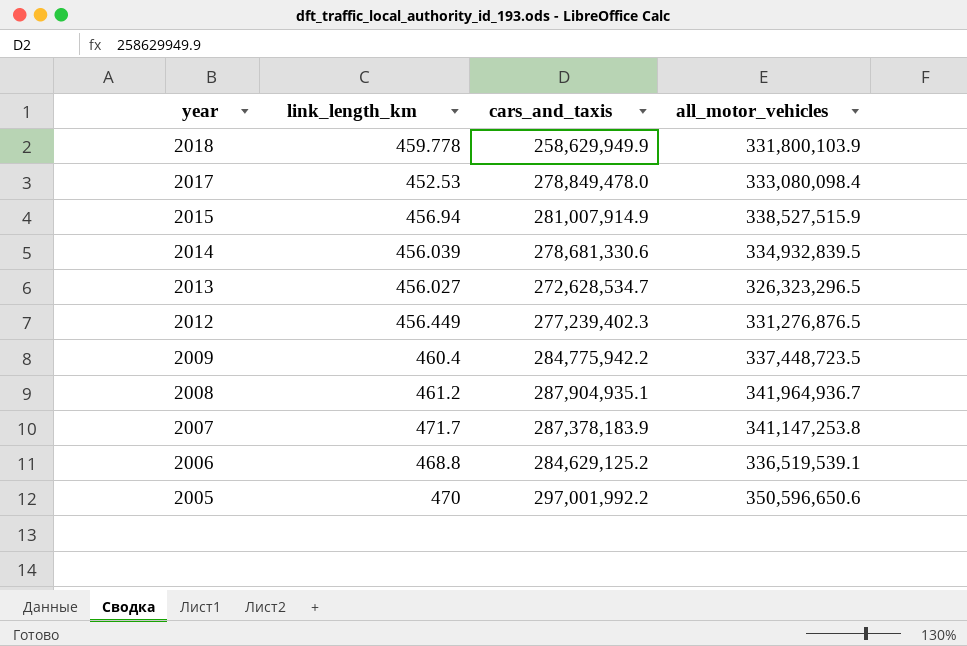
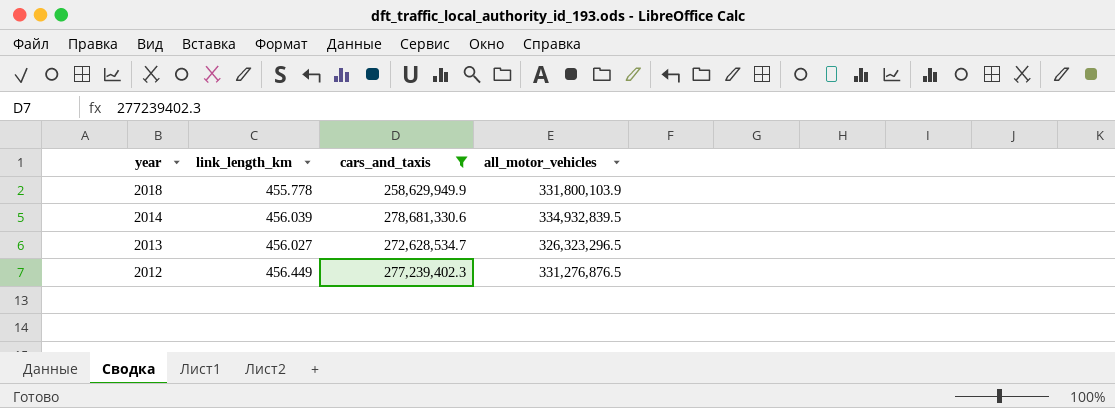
filter: none -> cars_and_taxis <= 278,681,330.6
2018 | link_length_km: 459.778 -> 455.778

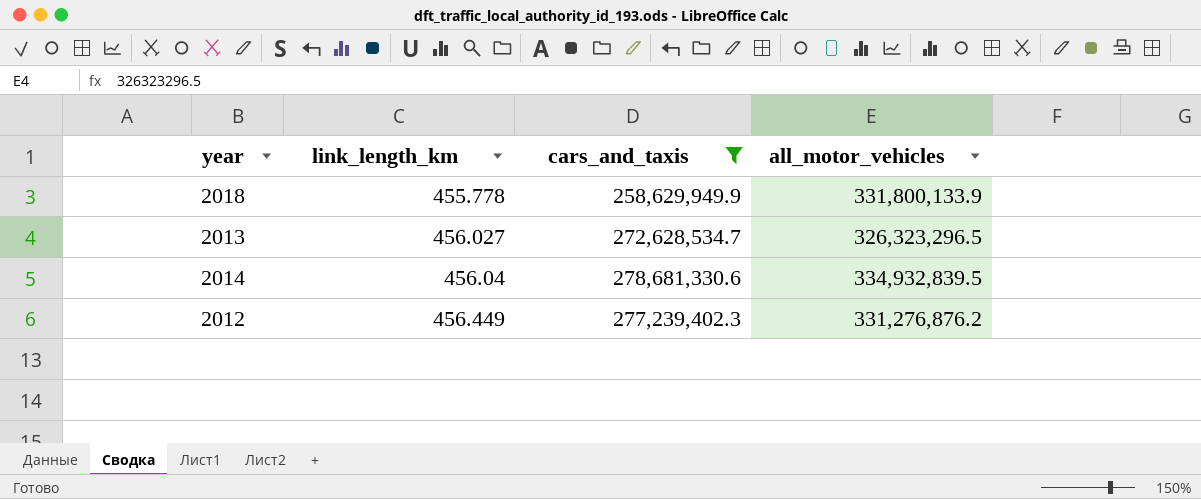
row order: year descending -> link_length_km ascending
2018 | all_motor_vehicles: 331,800,103.9 -> 331,800,133.9
2014 | link_length_km: 456.039 -> 456.04
2012 | all_motor_vehicles: 331,276,876.5 -> 331,276,876.2

